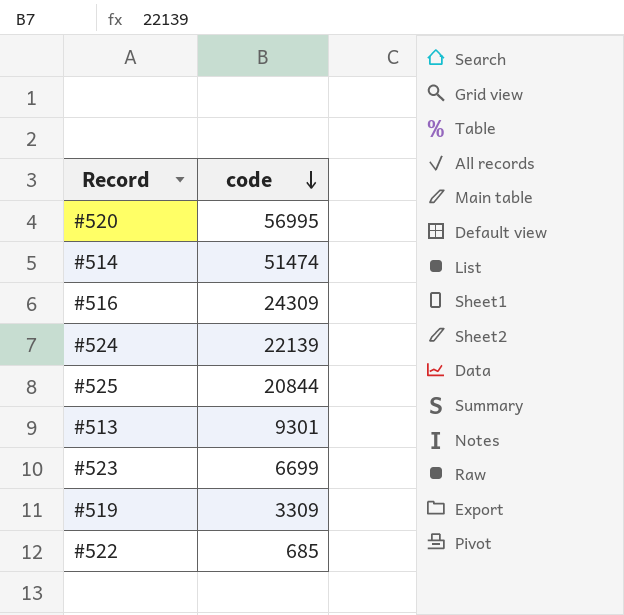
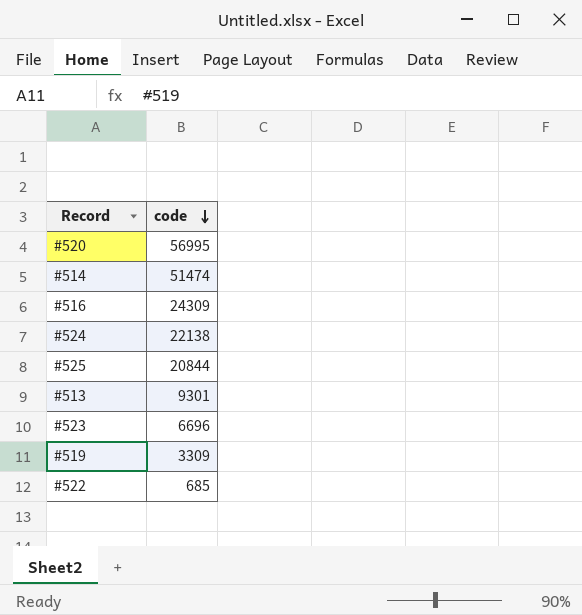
#524 | code: 22139 -> 22138
#523 | code: 6699 -> 6696

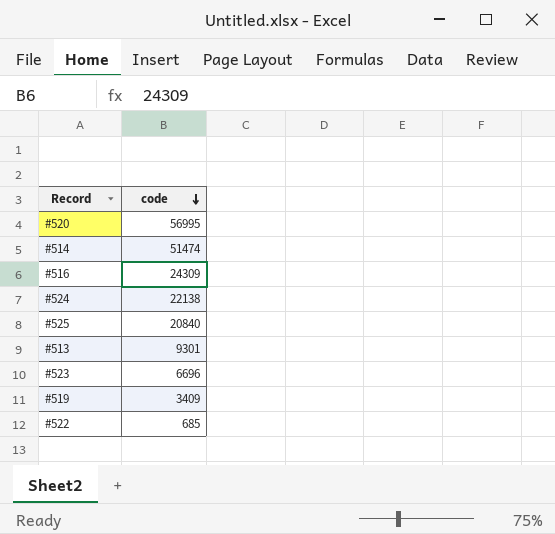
#525 | code: 20844 -> 20840
#519 | code: 3309 -> 3409

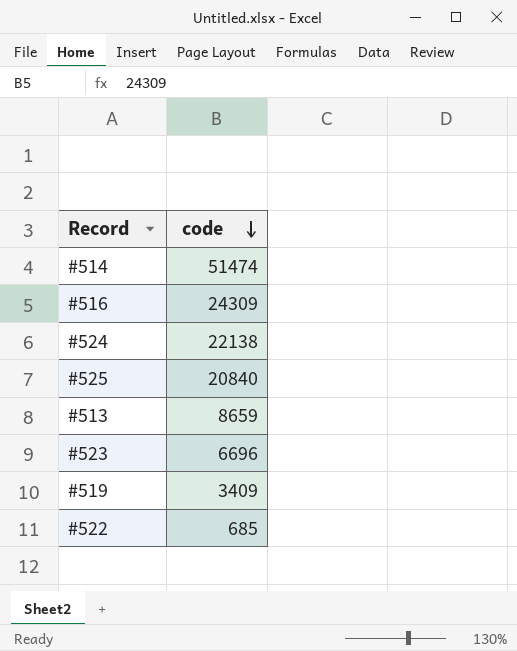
row #520: 56995 -> none
#513 | code: 9301 -> 8659

